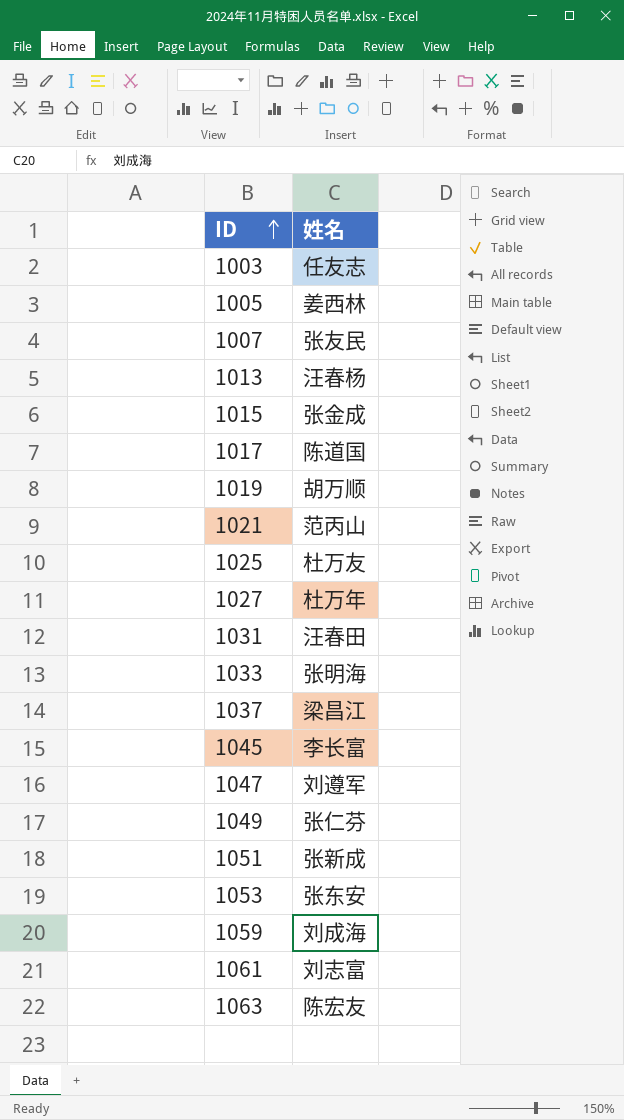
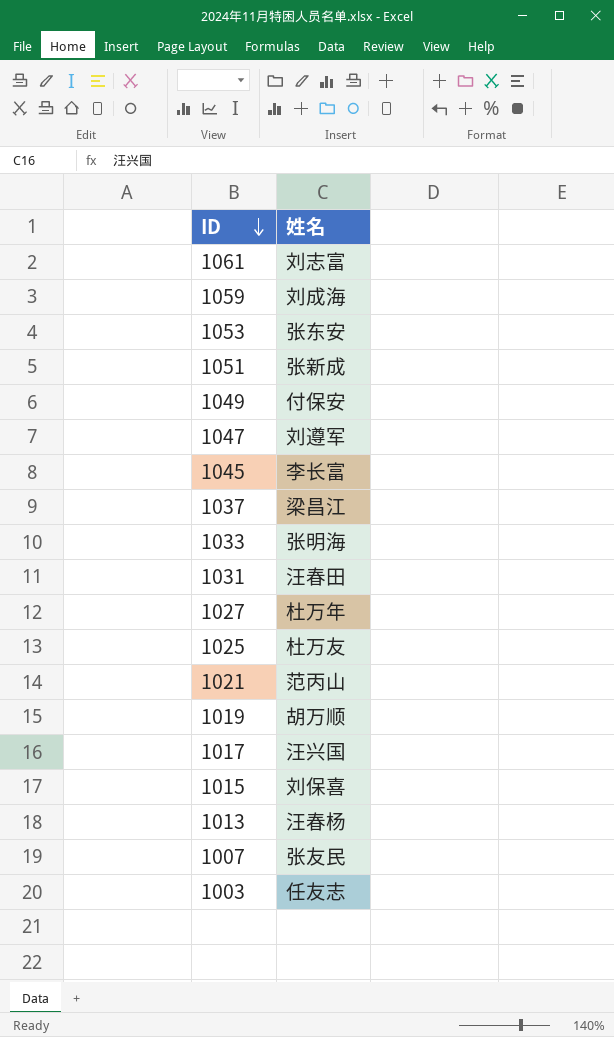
row order: ID ascending -> ID descending
row 1005: 姜西林 -> none
row 1063: 陈宏友 -> none
1049 | 姓名: 张仁芬 -> 付保安
1017 | 姓名: 陈道国 -> 汪兴国
1015 | 姓名: 张金成 -> 刘保喜

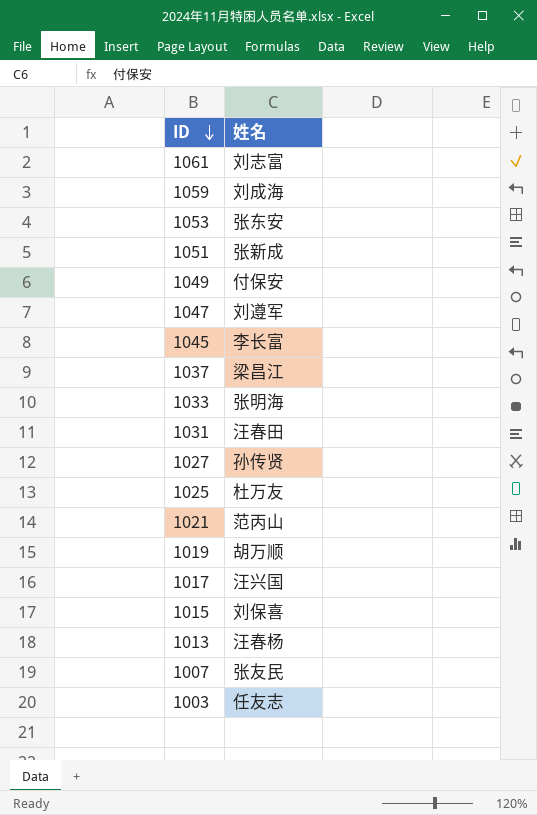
1027 | 姓名: 杜万年 -> 孙传贤

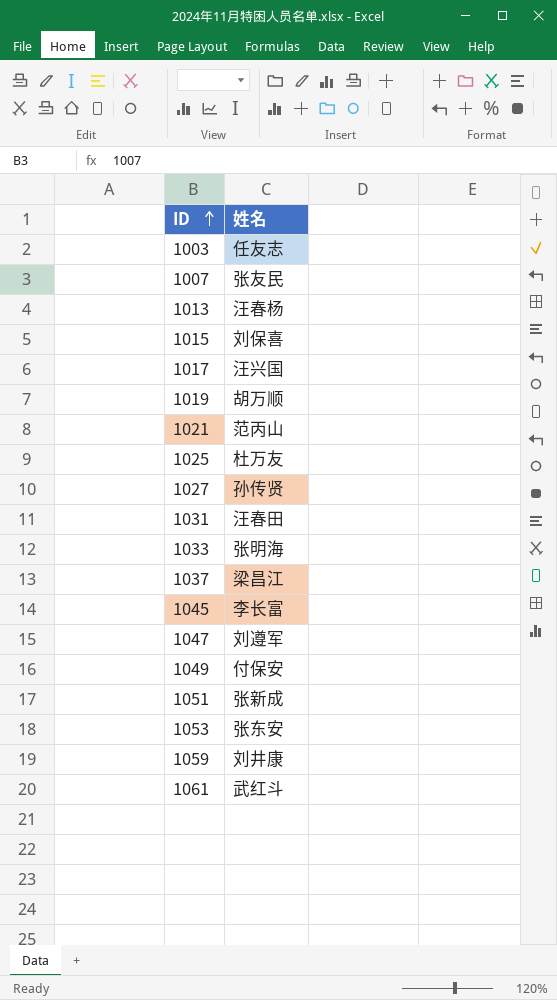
row order: ID descending -> ID ascending
1059 | 姓名: 刘成海 -> 刘井康
1061 | 姓名: 刘志富 -> 武红斗

